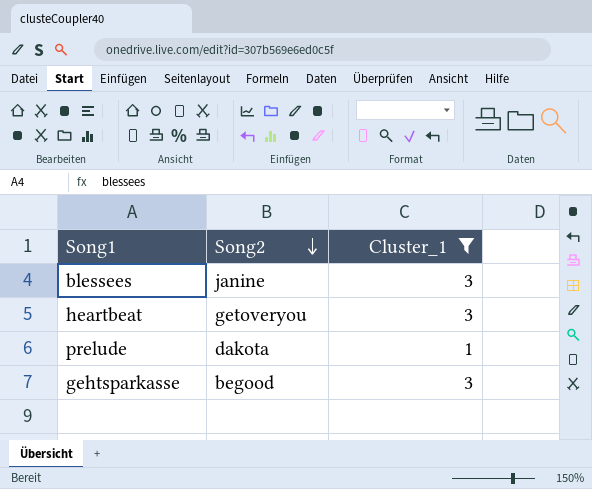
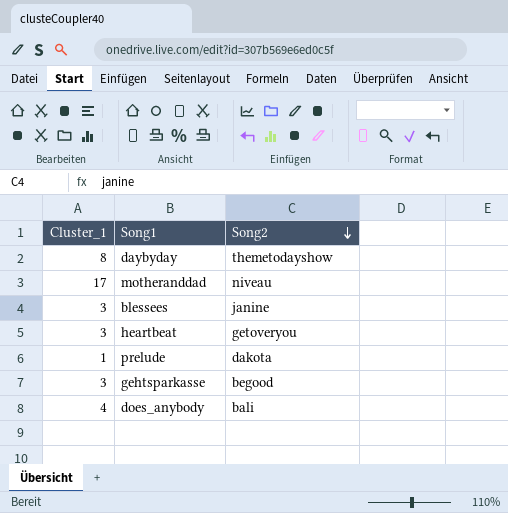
filter: Cluster_1 <= 3 -> none
column Cluster_1 | position: 3 -> 1

